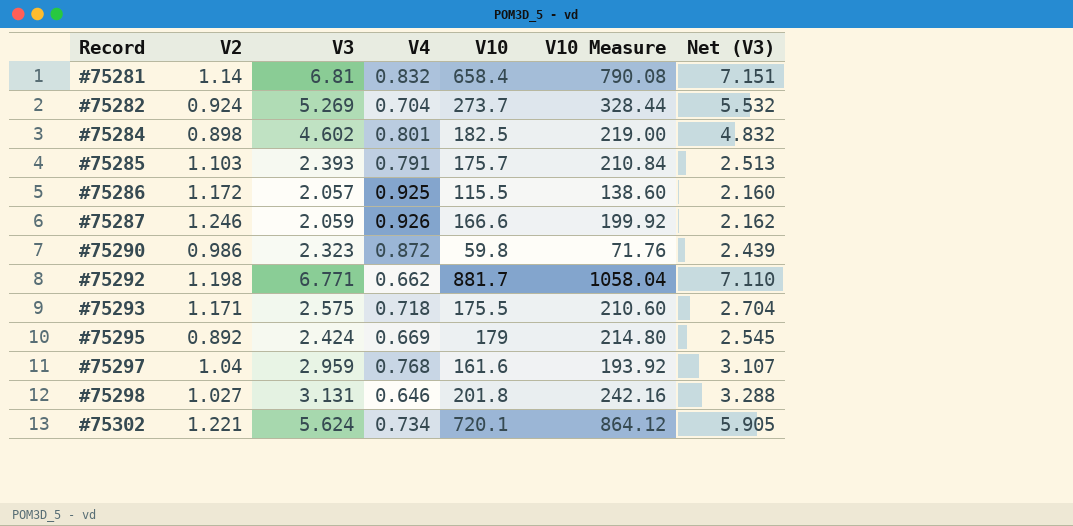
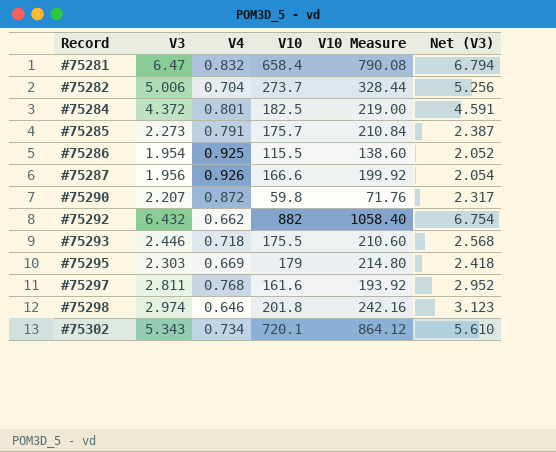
column V2 | position: 2 -> none
#75281 | V3: 6.81 -> 6.47
#75281 | Net (V3): 7.151 -> 6.794
#75282 | V3: 5.269 -> 5.006
#75282 | Net (V3): 5.532 -> 5.256
#75284 | V3: 4.602 -> 4.372
#75284 | Net (V3): 4.832 -> 4.591
#75285 | V3: 2.393 -> 2.273
#75285 | Net (V3): 2.513 -> 2.387
#75286 | V3: 2.057 -> 1.954
#75286 | Net (V3): 2.160 -> 2.052
#75287 | V3: 2.059 -> 1.956
#75287 | Net (V3): 2.162 -> 2.054
#75290 | V3: 2.323 -> 2.207
#75290 | Net (V3): 2.439 -> 2.317
#75292 | V3: 6.771 -> 6.432
#75292 | V10: 881.7 -> 882
#75292 | V10 Measure: 1058.04 -> 1058.40
#75292 | Net (V3): 7.110 -> 6.754
#75293 | V3: 2.575 -> 2.446
#75293 | Net (V3): 2.704 -> 2.568
#75295 | V3: 2.424 -> 2.303
#75295 | Net (V3): 2.545 -> 2.418
#75297 | V3: 2.959 -> 2.811
#75297 | Net (V3): 3.107 -> 2.952
#75298 | V3: 3.131 -> 2.974
#75298 | Net (V3): 3.288 -> 3.123
#75302 | V3: 5.624 -> 5.343
#75302 | Net (V3): 5.905 -> 5.610

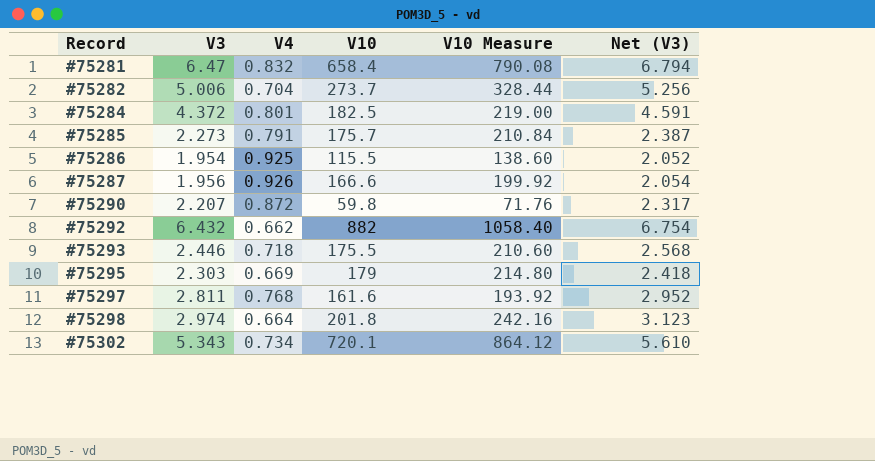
#75298 | V4: 0.646 -> 0.664

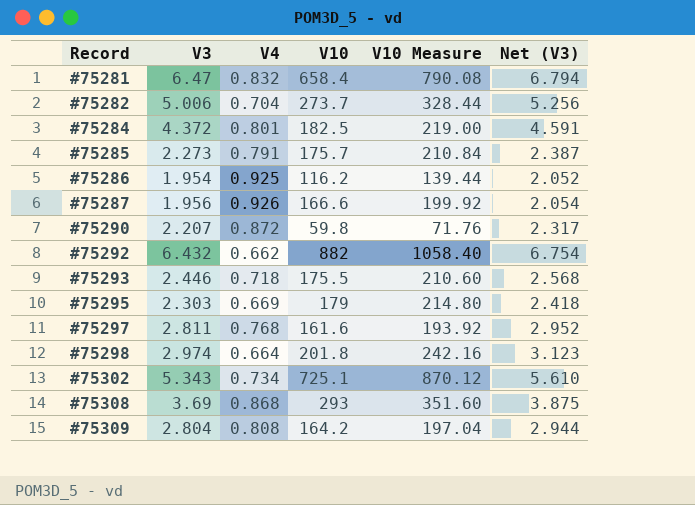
#75286 | V10: 115.5 -> 116.2
#75286 | V10 Measure: 138.60 -> 139.44
#75302 | V10: 720.1 -> 725.1
#75302 | V10 Measure: 864.12 -> 870.12
row #75308: none -> 3.69 | 0.868 | 293 | 351.60 | 3.875
row #75309: none -> 2.804 | 0.808 | 164.2 | 197.04 | 2.944

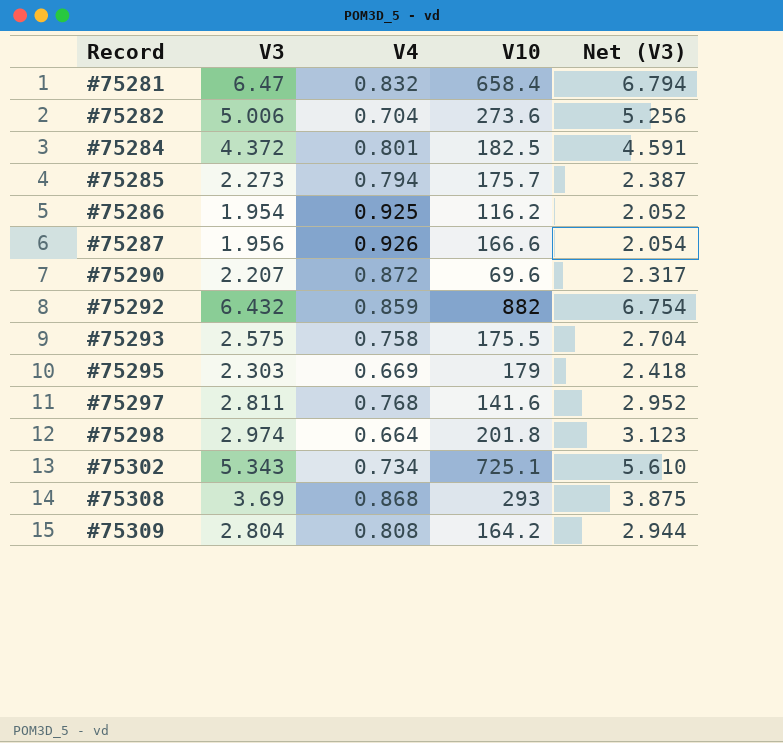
column V10 Measure | formula: [V10] * 1.2 -> none
#75282 | V10: 273.7 -> 273.6
#75285 | V4: 0.791 -> 0.794
#75290 | V10: 59.8 -> 69.6
#75292 | V4: 0.662 -> 0.859
#75293 | V3: 2.446 -> 2.575
#75293 | V4: 0.718 -> 0.758
#75293 | Net (V3): 2.568 -> 2.704
#75297 | V10: 161.6 -> 141.6

